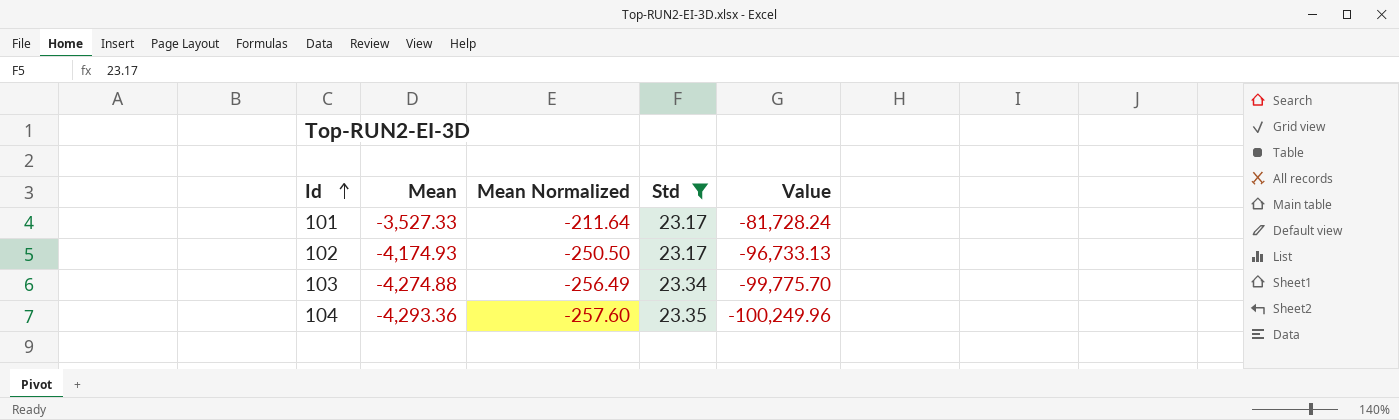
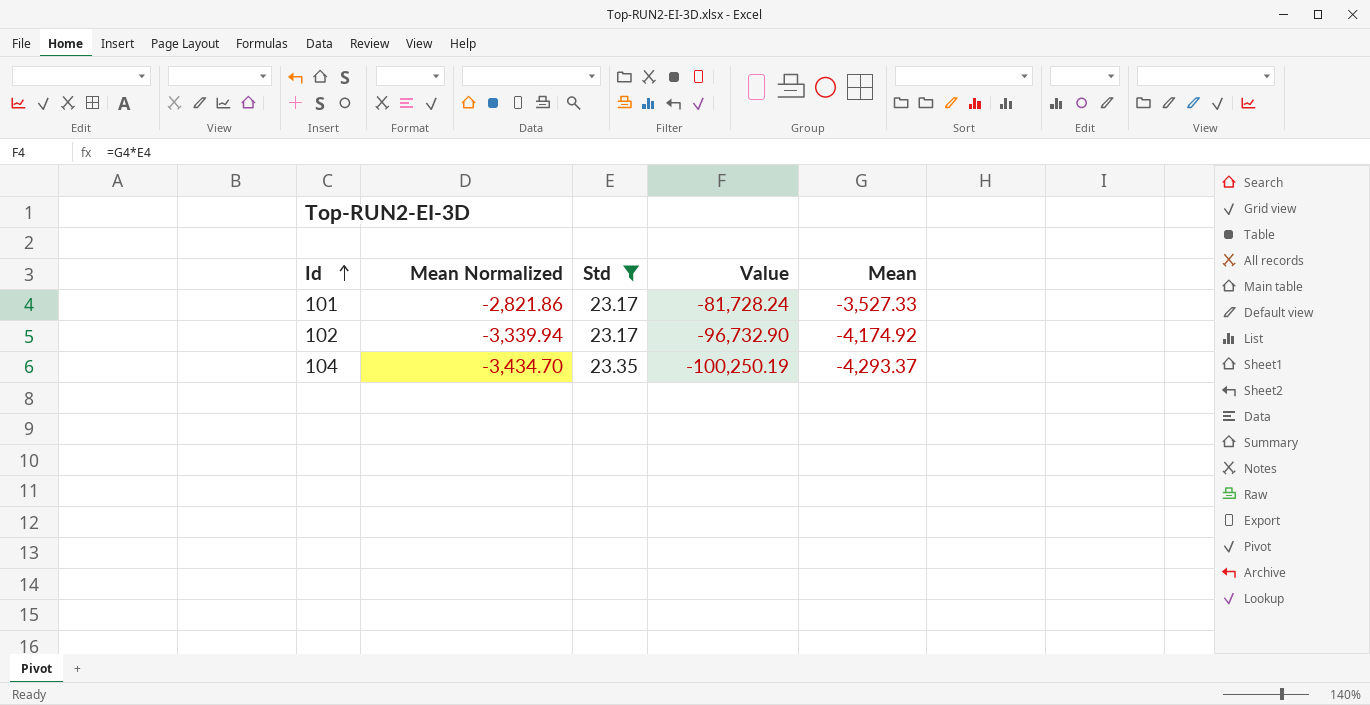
column Mean Normalized | formula: [Mean] * 0.06 -> [Mean] * 0.8
column Mean | position: 2 -> 5
row 103: -4,274.88 | -256.49 | 23.34 | -99,775.70 -> none
102 | Value: -96,733.13 -> -96,732.90
102 | Mean: -4,174.93 -> -4,174.92
104 | Value: -100,249.96 -> -100,250.19
104 | Mean: -4,293.36 -> -4,293.37

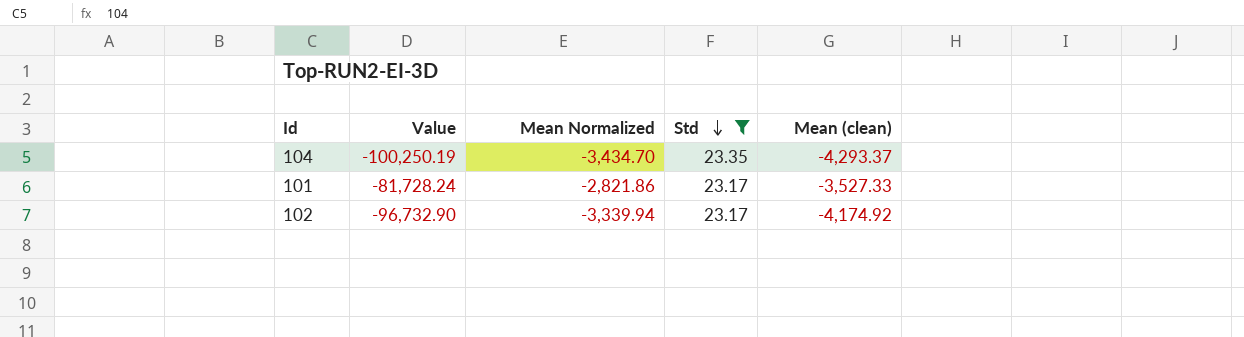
row order: Id ascending -> Std descending
column Value | position: 4 -> 2
column name: Mean -> Mean (clean)

